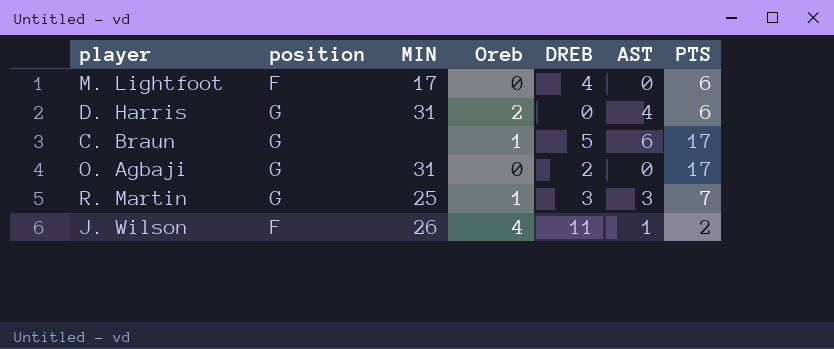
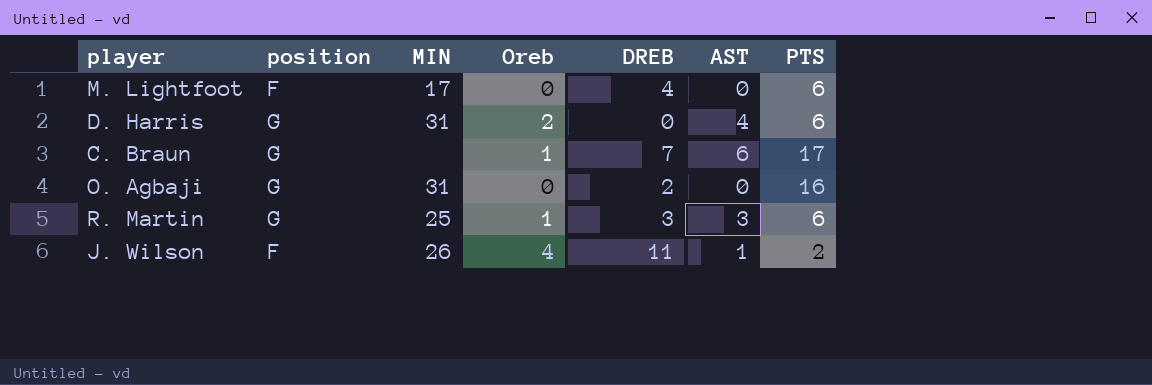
C. Braun | DREB: 5 -> 7
O. Agbaji | PTS: 17 -> 16
R. Martin | PTS: 7 -> 6

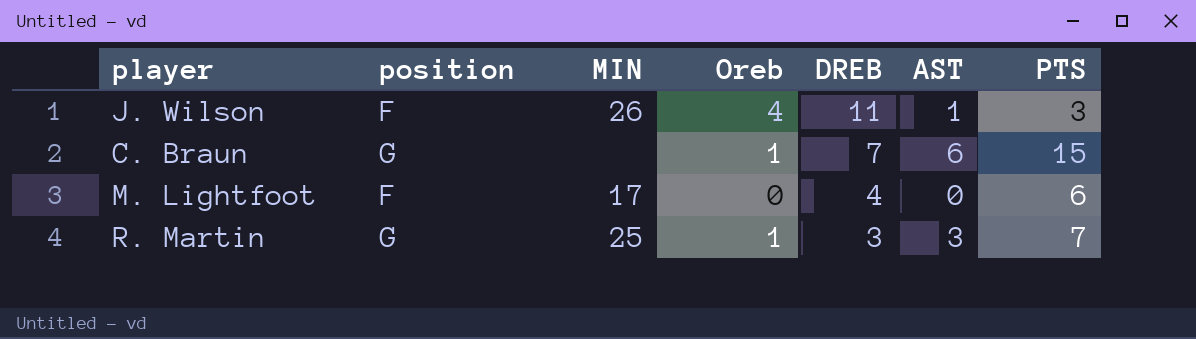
row order: none -> DREB descending
row D. Harris: G | 31 | 2 | 0 | 4 | 6 -> none
row O. Agbaji: G | 31 | 0 | 2 | 0 | 16 -> none
J. Wilson | PTS: 2 -> 3
C. Braun | PTS: 17 -> 15
R. Martin | PTS: 6 -> 7

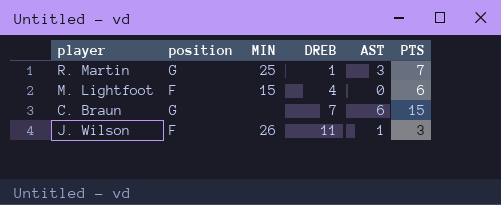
row order: DREB descending -> DREB ascending
column Oreb | position: 4 -> none
R. Martin | DREB: 3 -> 1
M. Lightfoot | MIN: 17 -> 15

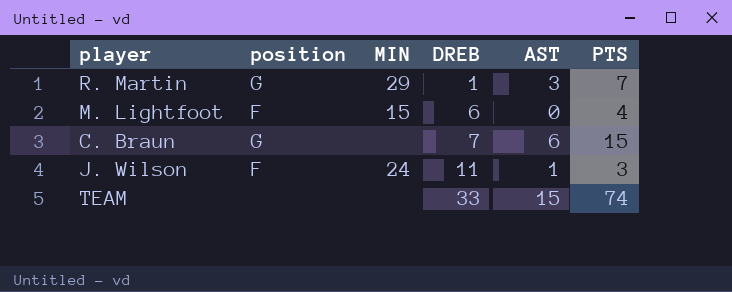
R. Martin | MIN: 25 -> 29
M. Lightfoot | DREB: 4 -> 6
M. Lightfoot | PTS: 6 -> 4
J. Wilson | MIN: 26 -> 24
row TEAM: none -> none | none | 33 | 15 | 74

